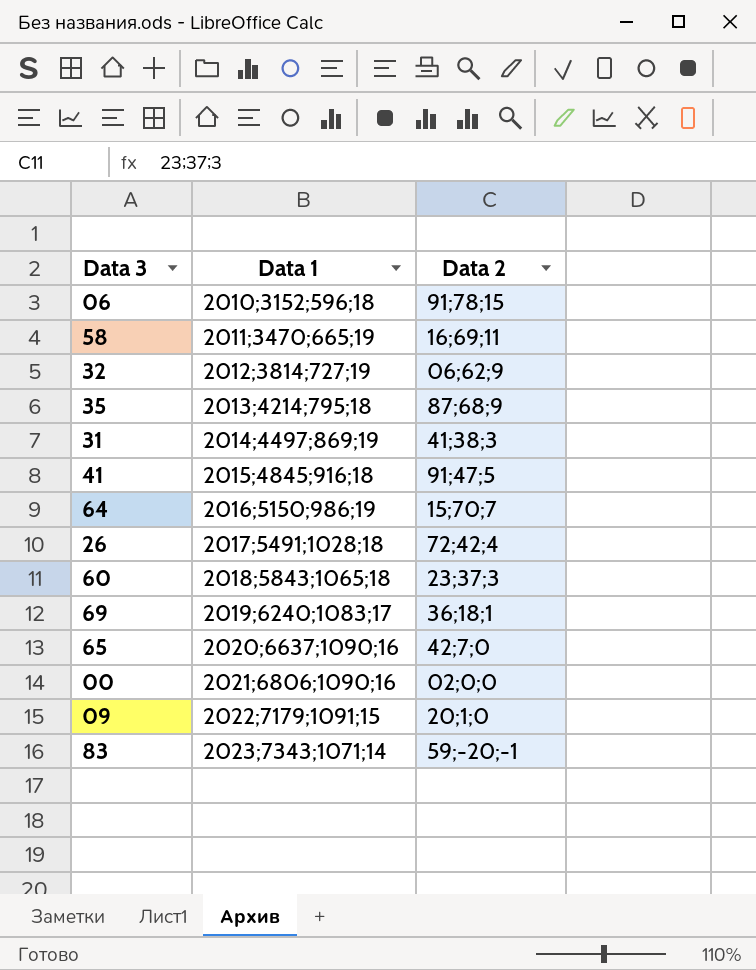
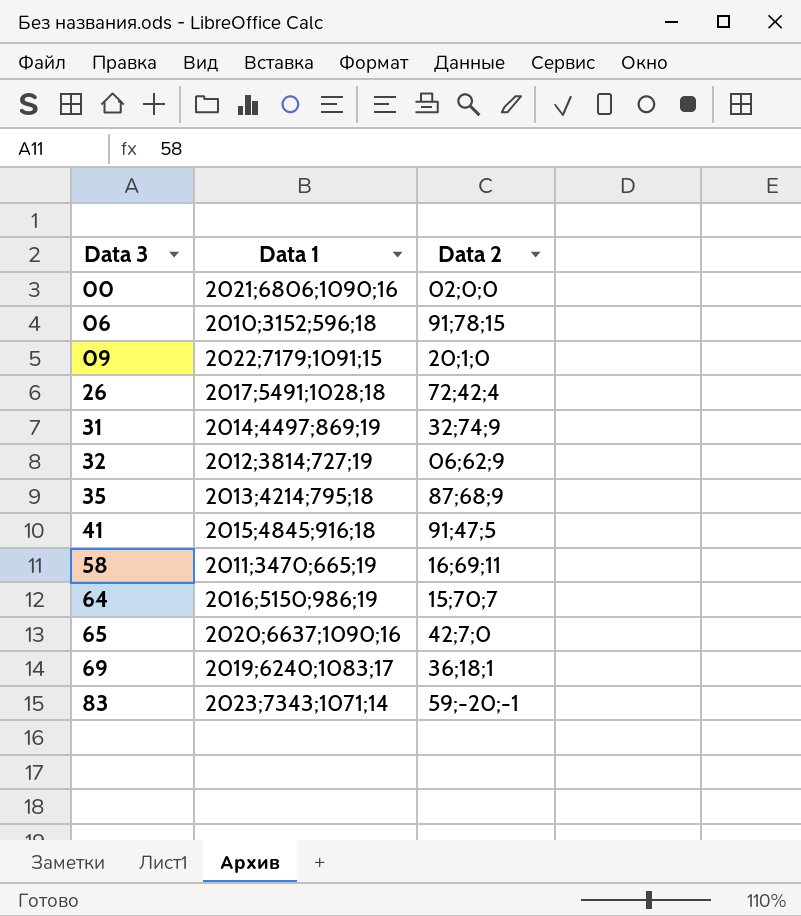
row order: Data 1 ascending -> Data 3 ascending
row 60: 2018;5843;1065;18 | 23;37;3 -> none
31 | Data 2: 41;38;3 -> 32;74;9

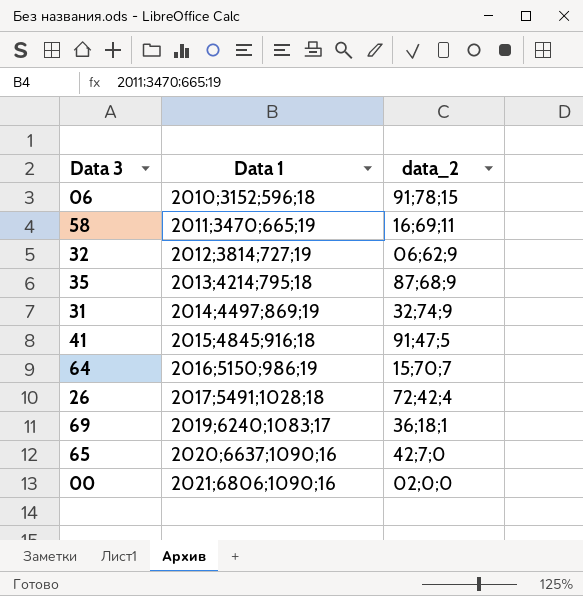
row order: Data 3 ascending -> Data 1 ascending
column name: Data 2 -> data_2
row 09: 2022;7179;1091;15 | 20;1;0 -> none
row 83: 2023;7343;1071;14 | 59;-20;-1 -> none

